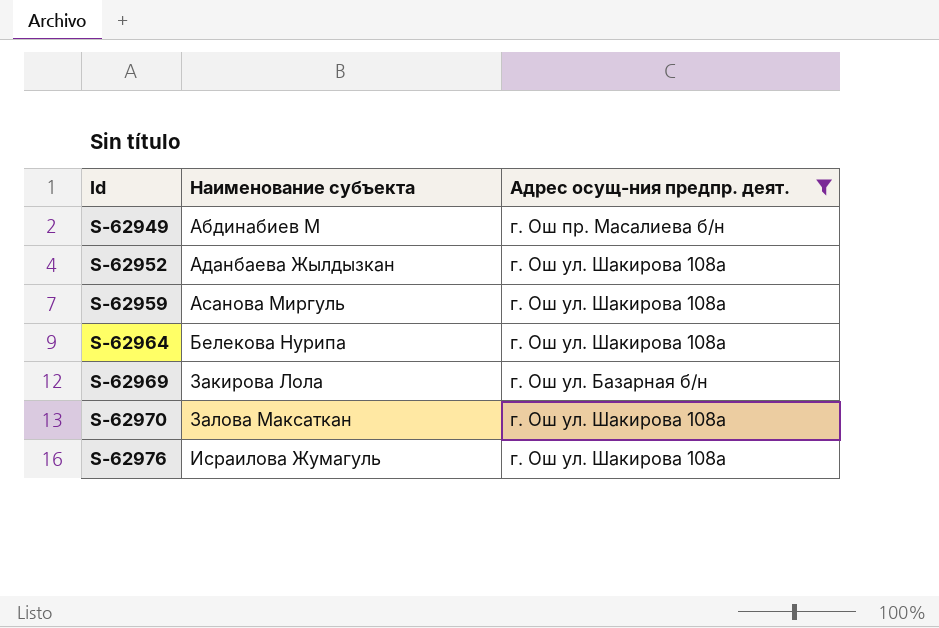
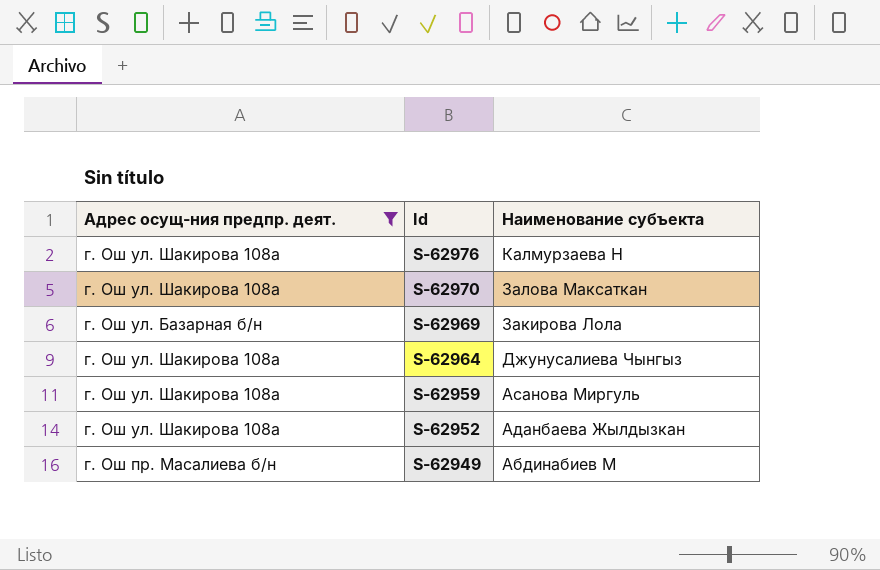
row order: Id ascending -> Id descending
column Адрес осущ-ния предпр. деят. | position: 3 -> 1
S-62976 | Наименование субъекта: Исраилова Жумагуль -> Калмурзаева Н
S-62964 | Наименование субъекта: Белекова Нурипа -> Джунусалиева Чынгыз

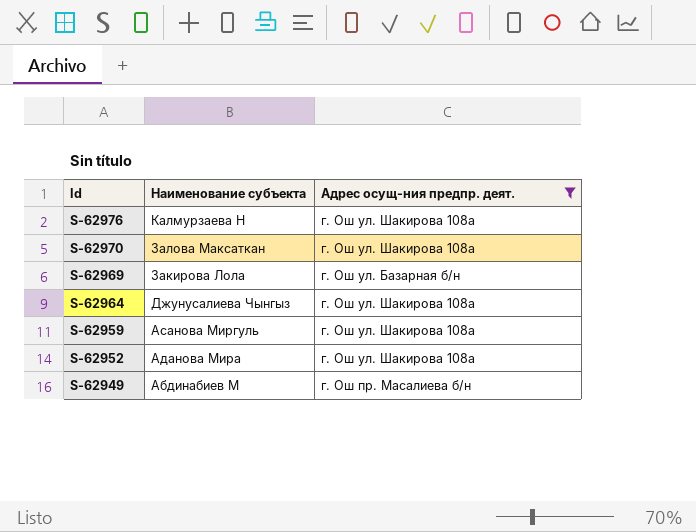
column Адрес осущ-ния предпр. деят. | position: 1 -> 3
S-62952 | Наименование субъекта: Аданбаева Жылдызкан -> Аданова Мира

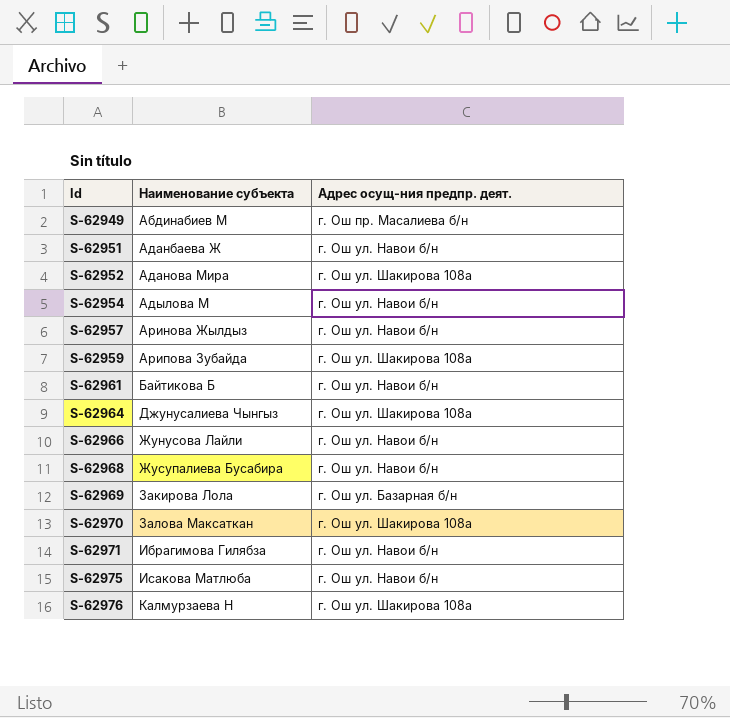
filter: Адрес осущ-ния предпр. деят. != г. Ош ул. Навои б/н -> none
row order: Id descending -> Id ascending
S-62959 | Наименование субъекта: Асанова Миргуль -> Арипова Зубайда

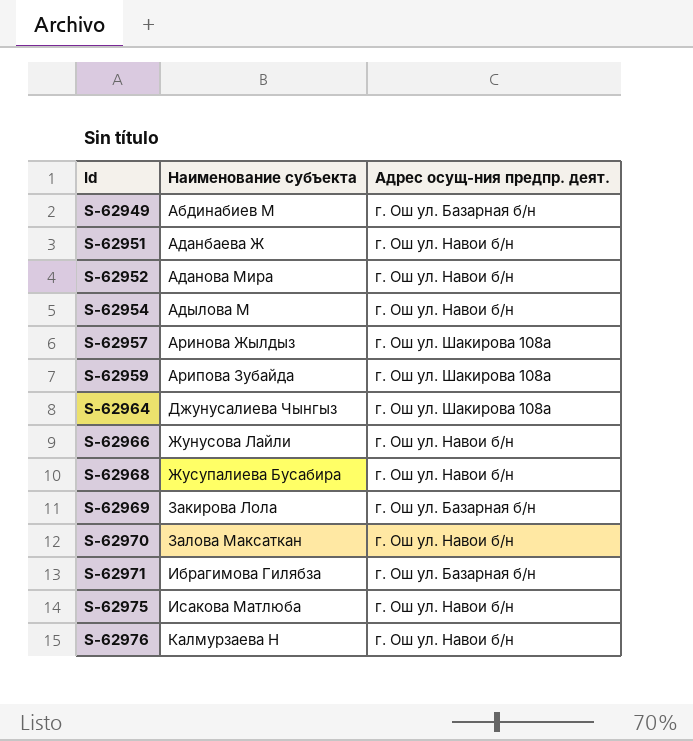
row S-62961: Байтикова Б | г. Ош ул. Навои б/н -> none
S-62949 | Адрес осущ-ния предпр. деят.: г. Ош пр. Масалиева б/н -> г. Ош ул. Базарная б/н
S-62952 | Адрес осущ-ния предпр. деят.: г. Ош ул. Шакирова 108а -> г. Ош ул. Навои б/н
S-62957 | Адрес осущ-ния предпр. деят.: г. Ош ул. Навои б/н -> г. Ош ул. Шакирова 108а
S-62970 | Адрес осущ-ния предпр. деят.: г. Ош ул. Шакирова 108а -> г. Ош ул. Навои б/н
S-62971 | Адрес осущ-ния предпр. деят.: г. Ош ул. Навои б/н -> г. Ош ул. Базарная б/н
S-62976 | Адрес осущ-ния предпр. деят.: г. Ош ул. Шакирова 108а -> г. Ош ул. Навои б/н

